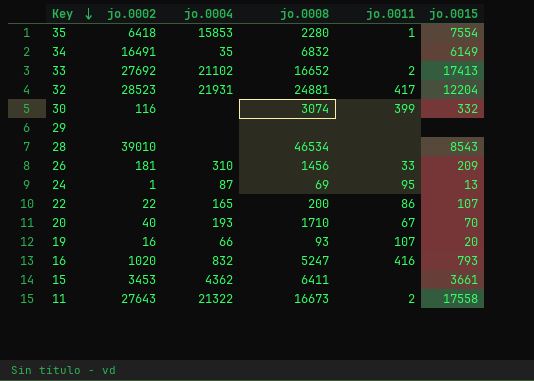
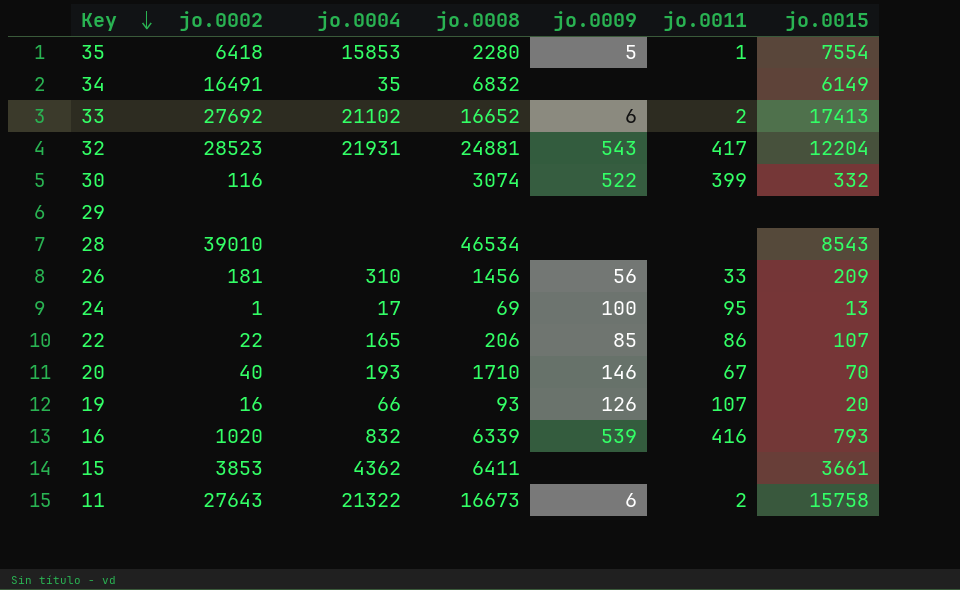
column jo.0009 | position: none -> 5
24 | jo.0004: 87 -> 17
22 | jo.0008: 200 -> 206
16 | jo.0008: 5247 -> 6339
15 | jo.0002: 3453 -> 3853
11 | jo.0015: 17558 -> 15758

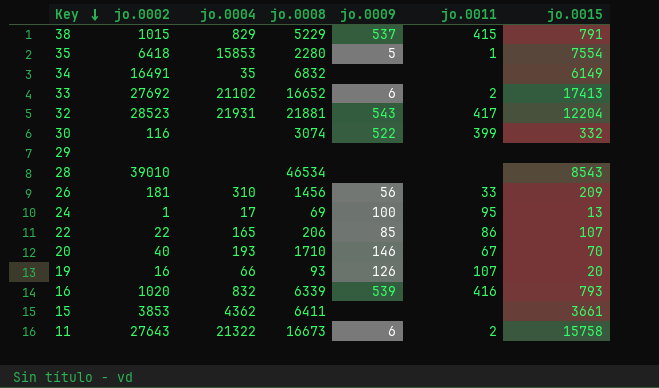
row 38: none -> 1015 | 829 | 5229 | 537 | 415 | 791
32 | jo.0008: 24881 -> 21881

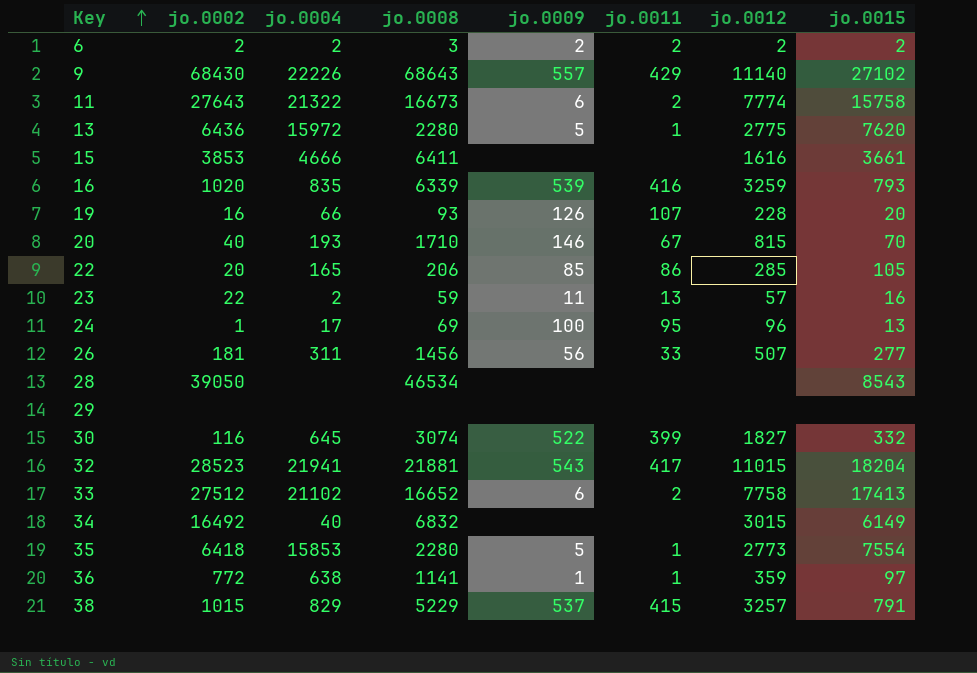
row order: Key descending -> Key ascending
column jo.0012 | position: none -> 7
row 6: none -> 2 | 2 | 3 | 2 | 2 | 2 | 2
row 9: none -> 68430 | 22226 | 68643 | 557 | 429 | 11140 | 27102
row 13: none -> 6436 | 15972 | 2280 | 5 | 1 | 2775 | 7620
15 | jo.0004: 4362 -> 4666
16 | jo.0004: 832 -> 835
22 | jo.0002: 22 -> 20
22 | jo.0015: 107 -> 105
row 23: none -> 22 | 2 | 59 | 11 | 13 | 57 | 16
26 | jo.0004: 310 -> 311
26 | jo.0015: 209 -> 277
28 | jo.0002: 39010 -> 39050
30 | jo.0004: none -> 645
32 | jo.0004: 21931 -> 21941
32 | jo.0015: 12204 -> 18204
33 | jo.0002: 27692 -> 27512
34 | jo.0002: 16491 -> 16492
34 | jo.0004: 35 -> 40
row 36: none -> 772 | 638 | 1141 | 1 | 1 | 359 | 97

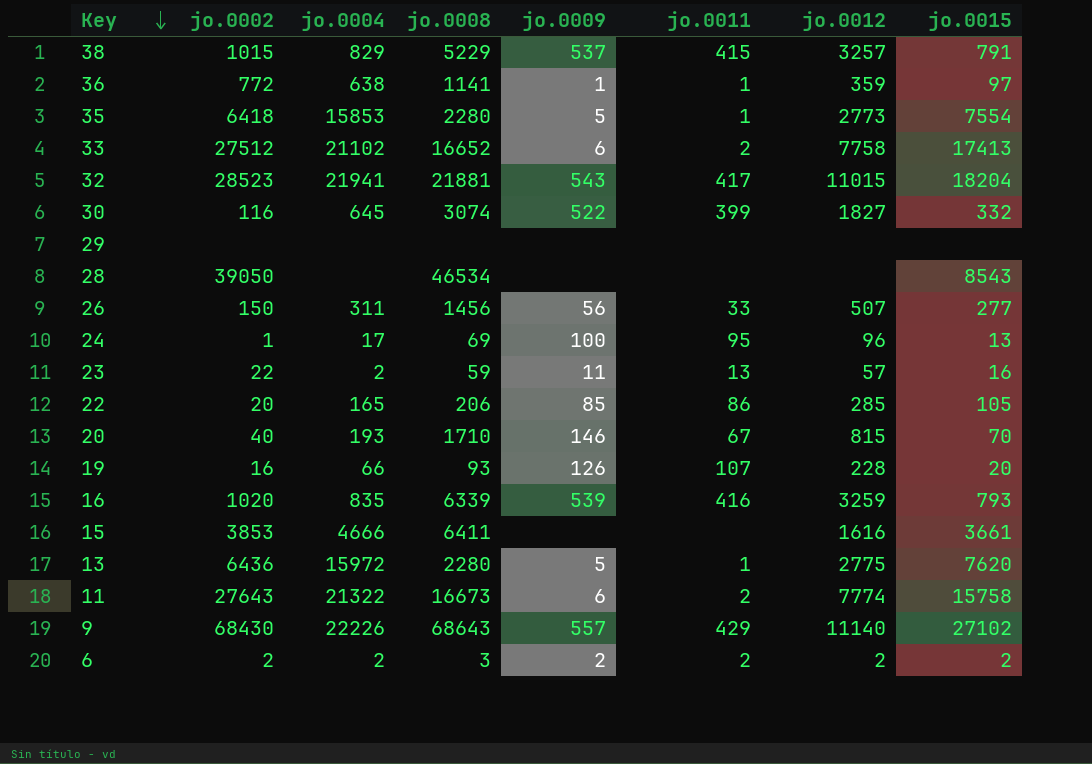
row order: Key ascending -> Key descending
row 34: 16492 | 40 | 6832 | none | none | 3015 | 6149 -> none
26 | jo.0002: 181 -> 150

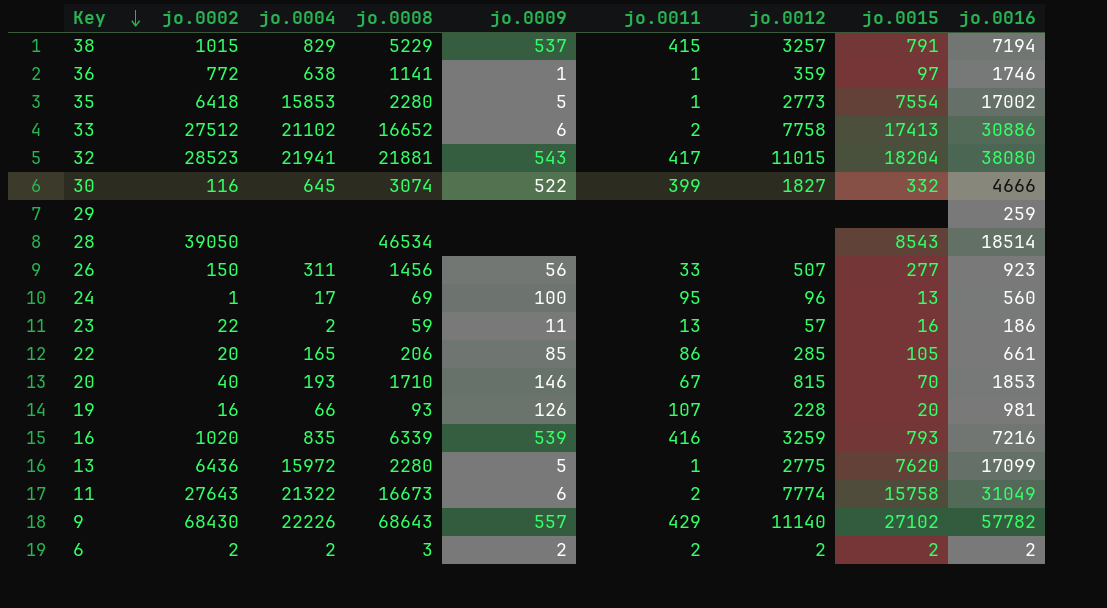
column jo.0016 | position: none -> 9
row 15: 3853 | 4666 | 6411 | none | none | 1616 | 3661 -> none

